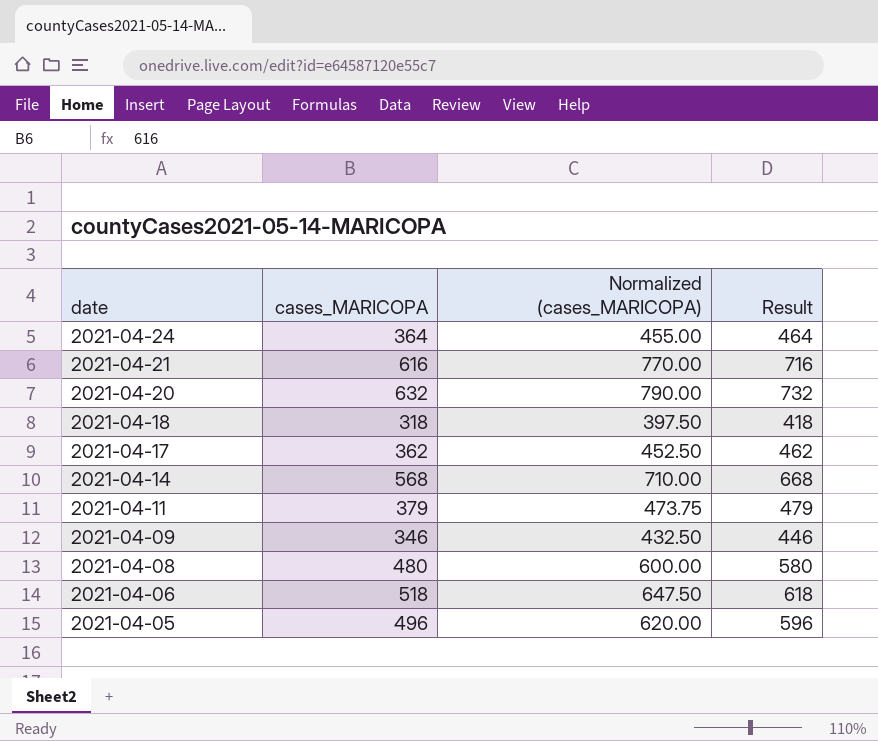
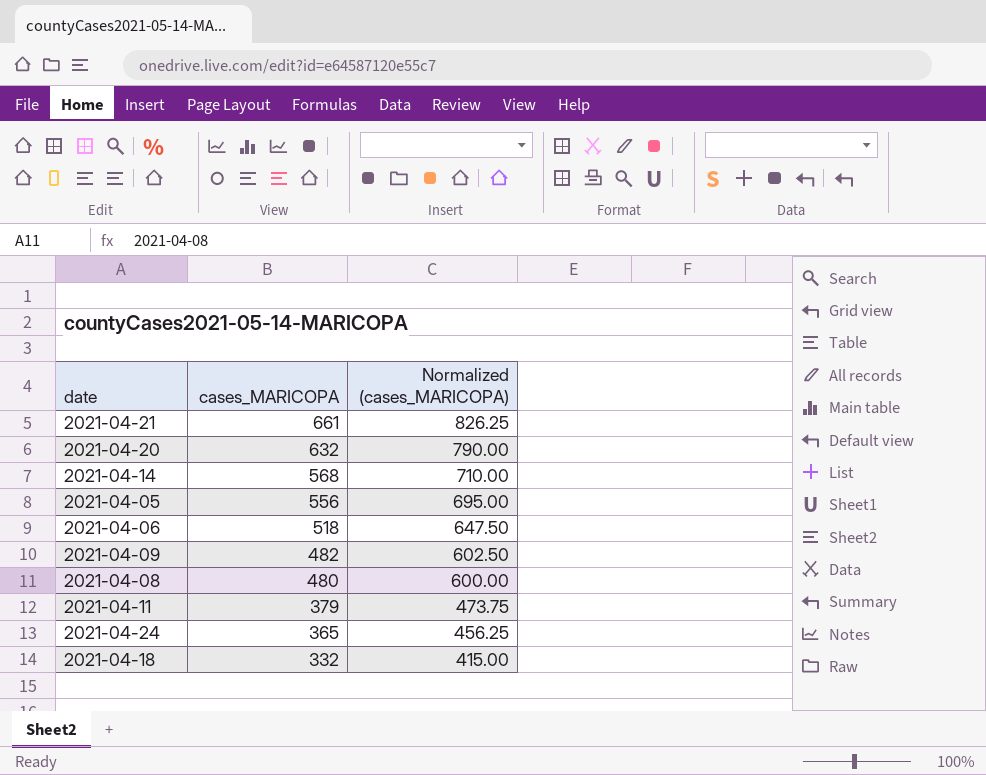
row order: date descending -> cases_MARICOPA descending
column Result | formula: [cases_MARICOPA] + 100 -> none
row 2021-04-17: 362 | 452.50 | 462 -> none
2021-04-21 | cases_MARICOPA: 616 -> 661
2021-04-21 | Normalized (cases_MARICOPA): 770.00 -> 826.25
2021-04-05 | cases_MARICOPA: 496 -> 556
2021-04-05 | Normalized (cases_MARICOPA): 620.00 -> 695.00
2021-04-09 | cases_MARICOPA: 346 -> 482
2021-04-09 | Normalized (cases_MARICOPA): 432.50 -> 602.50
2021-04-24 | cases_MARICOPA: 364 -> 365
2021-04-24 | Normalized (cases_MARICOPA): 455.00 -> 456.25
2021-04-18 | cases_MARICOPA: 318 -> 332
2021-04-18 | Normalized (cases_MARICOPA): 397.50 -> 415.00

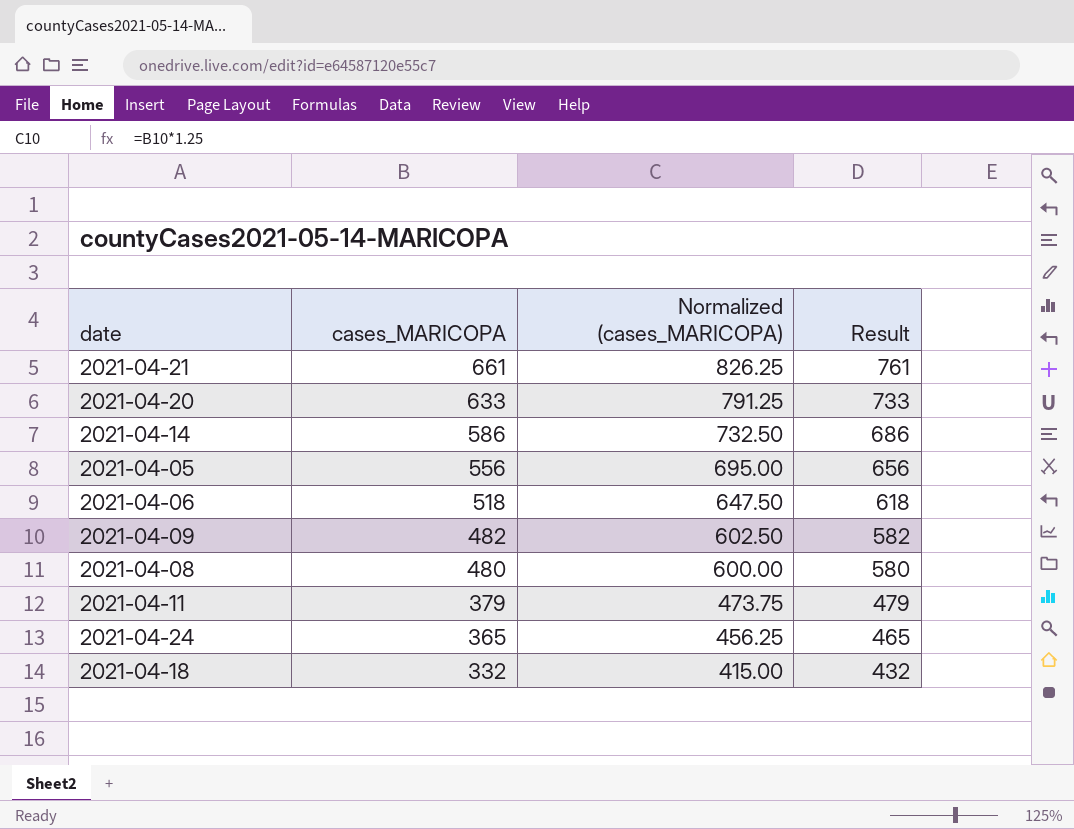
column Result | formula: none -> [cases_MARICOPA] + 100
2021-04-20 | cases_MARICOPA: 632 -> 633
2021-04-20 | Normalized (cases_MARICOPA): 790.00 -> 791.25
2021-04-14 | cases_MARICOPA: 568 -> 586
2021-04-14 | Normalized (cases_MARICOPA): 710.00 -> 732.50

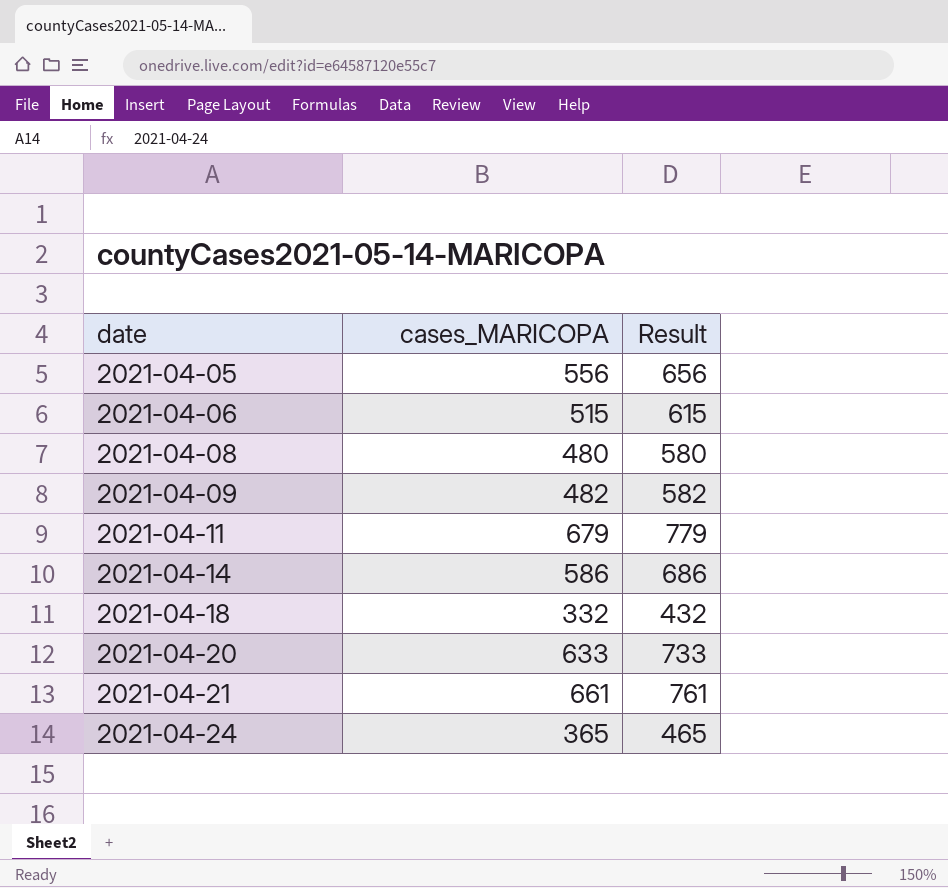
row order: cases_MARICOPA descending -> date ascending
column Normalized (cases_MARICOPA) | formula: [cases_MARICOPA] * 1.25 -> none
2021-04-06 | cases_MARICOPA: 518 -> 515
2021-04-06 | Result: 618 -> 615
2021-04-11 | cases_MARICOPA: 379 -> 679
2021-04-11 | Result: 479 -> 779

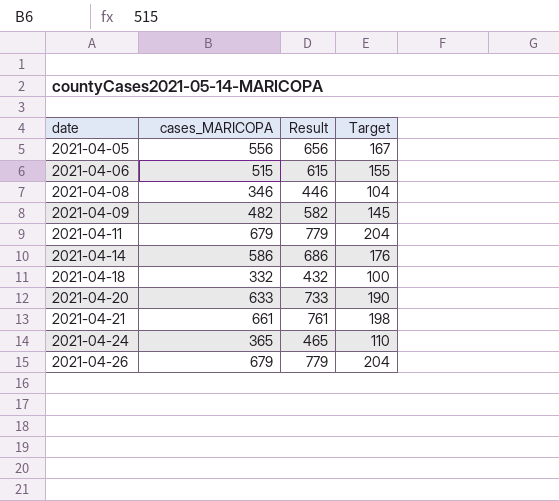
column Target | formula: none -> [cases_MARICOPA] * 0.3
2021-04-08 | cases_MARICOPA: 480 -> 346
2021-04-08 | Result: 580 -> 446
row 2021-04-26: none -> 679 | 779 | 204

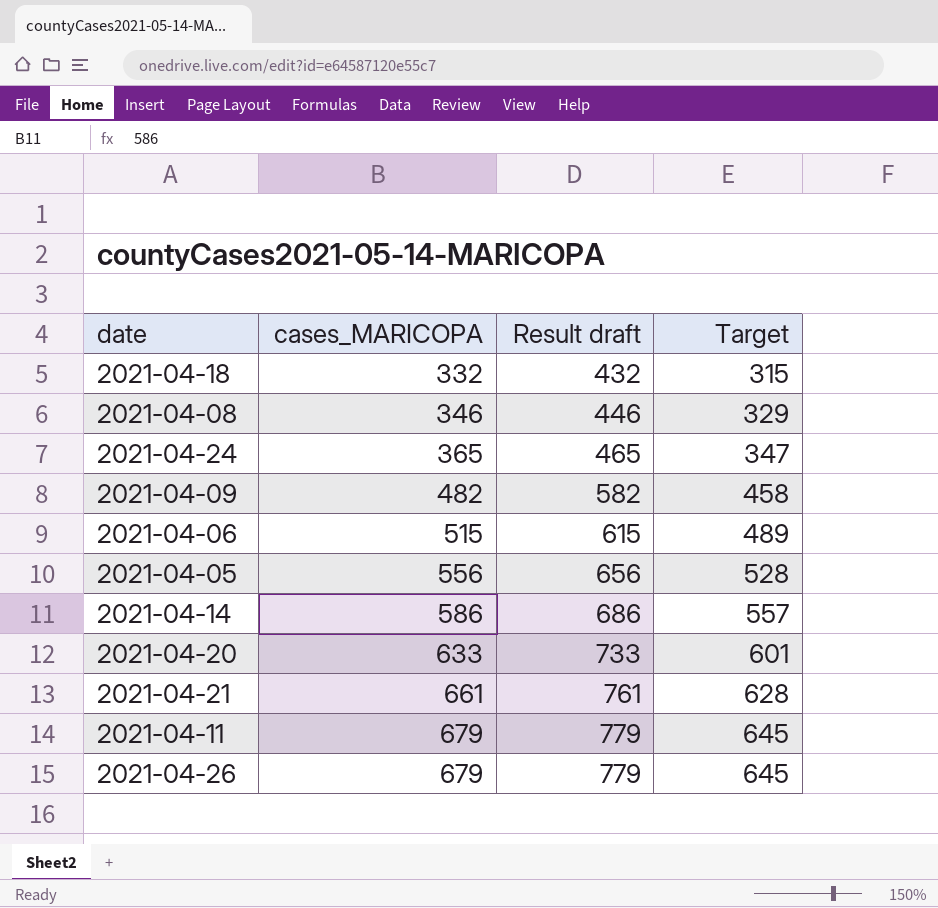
row order: date ascending -> cases_MARICOPA ascending
column name: Result -> Result draft
column Target | formula: [cases_MARICOPA] * 0.3 -> [cases_MARICOPA] * 0.95

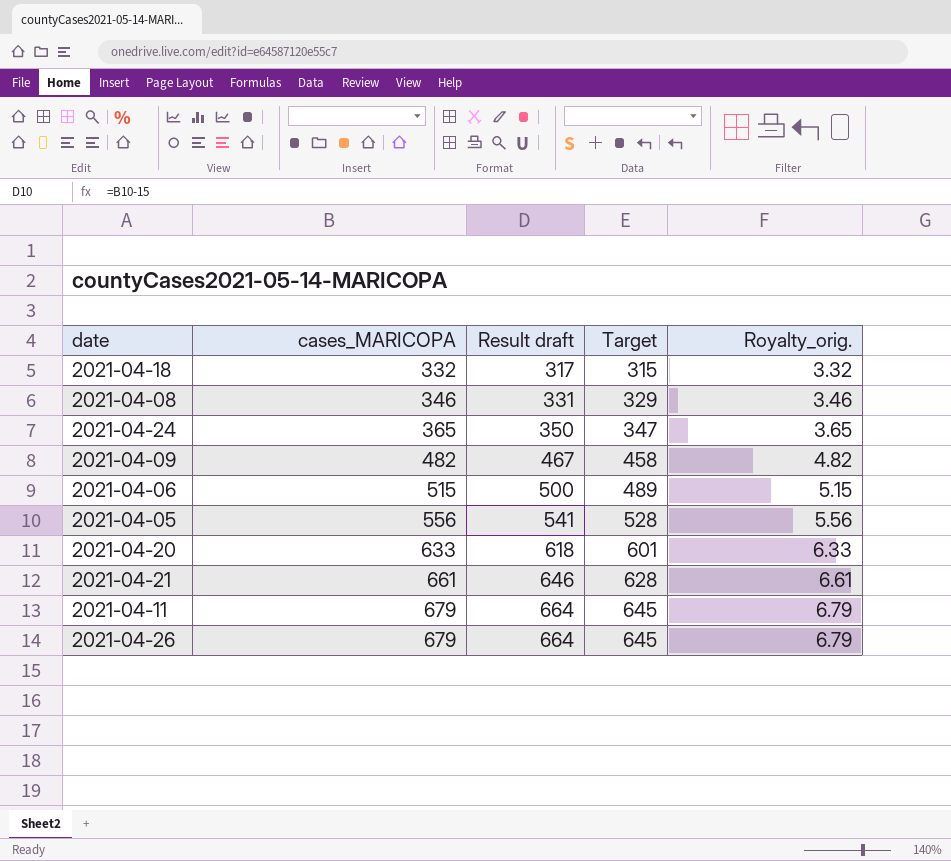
column Result draft | formula: [cases_MARICOPA] + 100 -> [cases_MARICOPA] - 15
column Royalty_orig. | formula: none -> [cases_MARICOPA] * 0.01
row 2021-04-14: 586 | 686 | 557 -> none

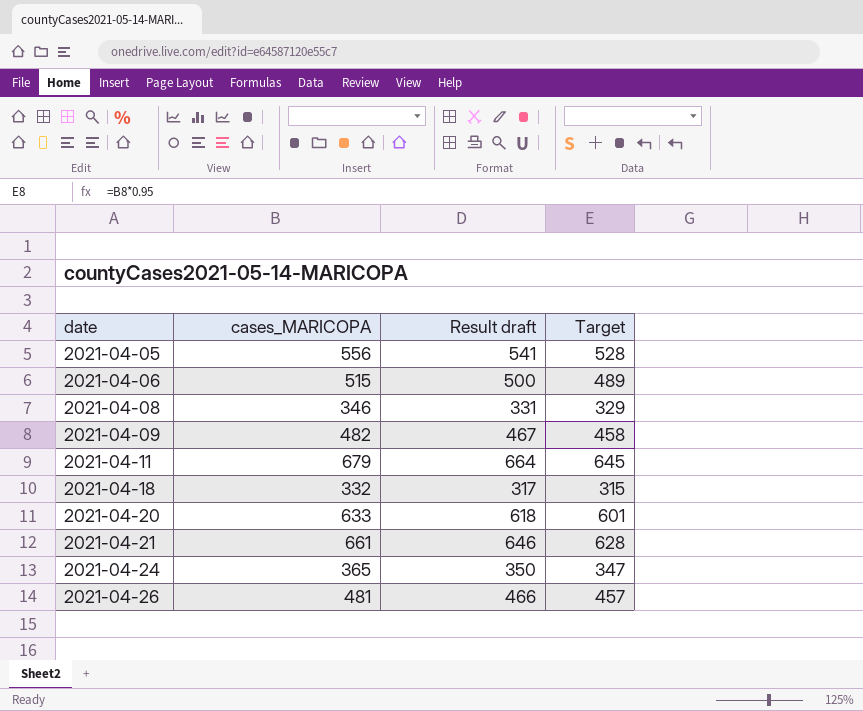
row order: cases_MARICOPA ascending -> date ascending
column Royalty_orig. | formula: [cases_MARICOPA] * 0.01 -> none
2021-04-26 | cases_MARICOPA: 679 -> 481
2021-04-26 | Result draft: 664 -> 466
2021-04-26 | Target: 645 -> 457

